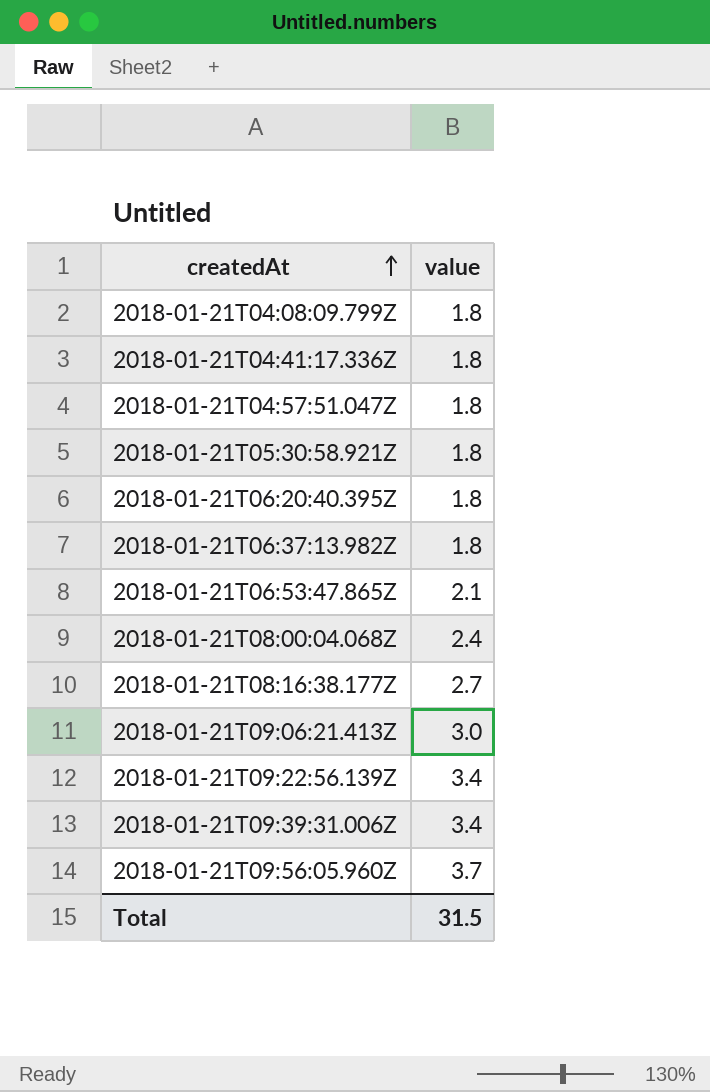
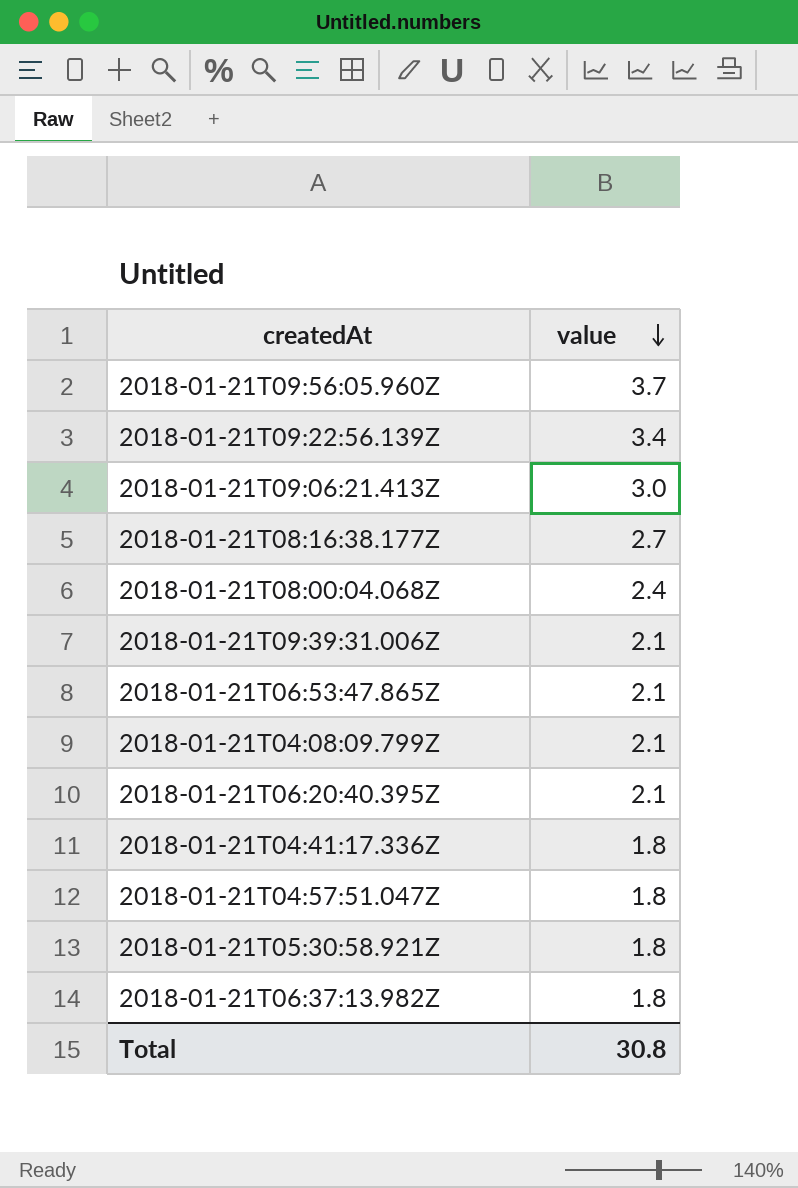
row order: createdAt ascending -> value descending
2018-01-21T09:39:31.006Z | value: 3.4 -> 2.1
2018-01-21T04:08:09.799Z | value: 1.8 -> 2.1
2018-01-21T06:20:40.395Z | value: 1.8 -> 2.1
Total | value: 31.5 -> 30.8

